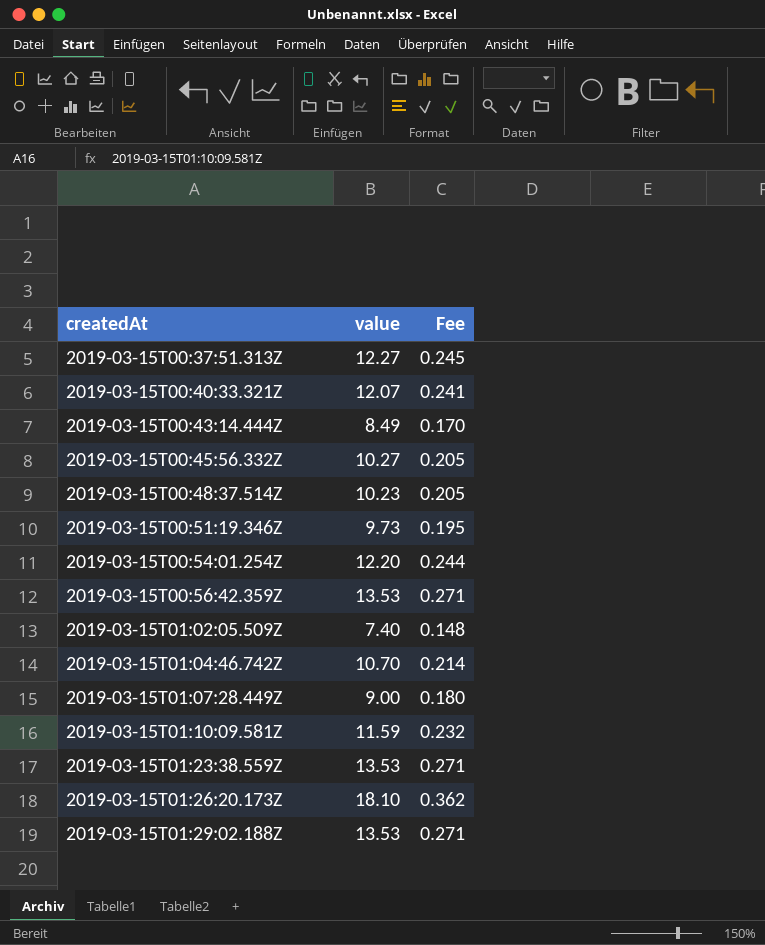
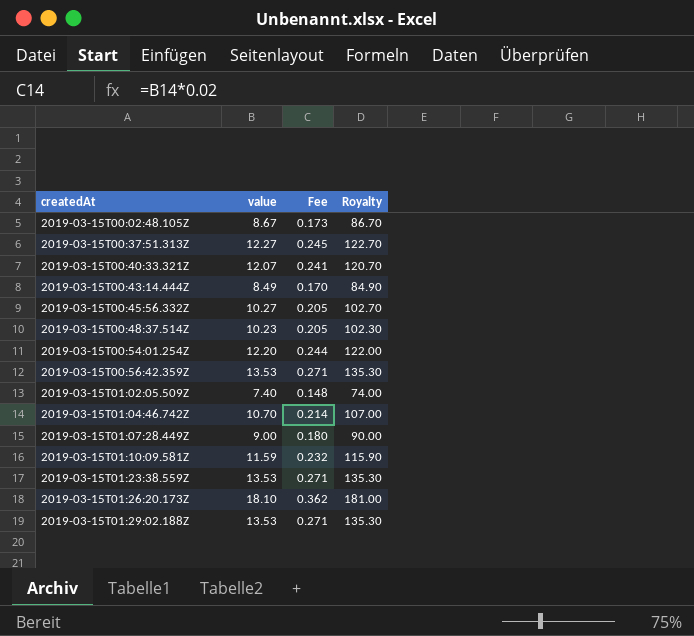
column Royalty | formula: none -> [value] * 10
row 2019-03-15T00:51:19.346Z: 9.73 | 0.195 -> none
row 2019-03-15T00:02:48.105Z: none -> 8.67 | 0.173 | 86.70

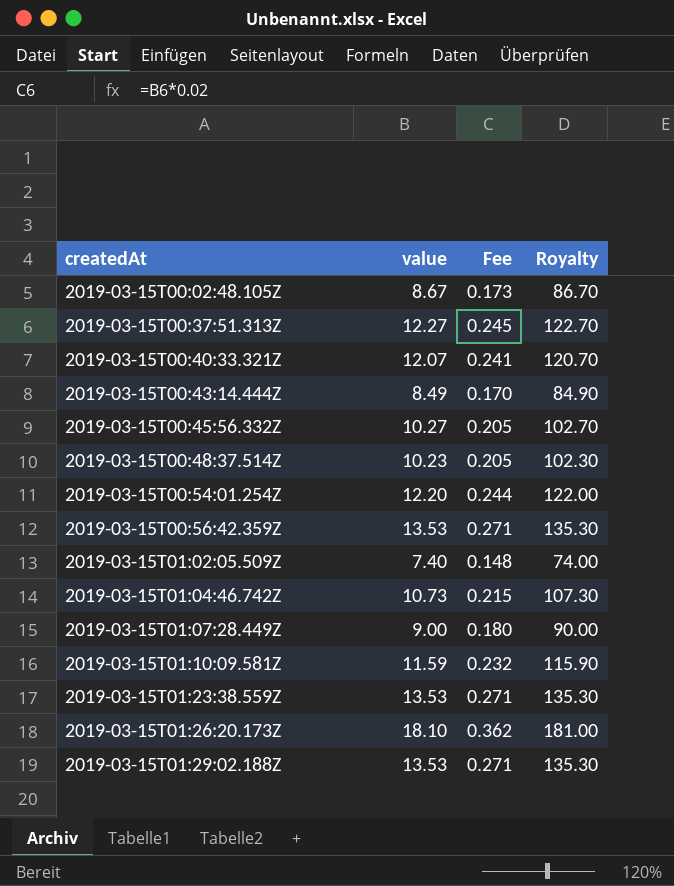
2019-03-15T01:04:46.742Z | value: 10.70 -> 10.73
2019-03-15T01:04:46.742Z | Fee: 0.214 -> 0.215
2019-03-15T01:04:46.742Z | Royalty: 107.00 -> 107.30

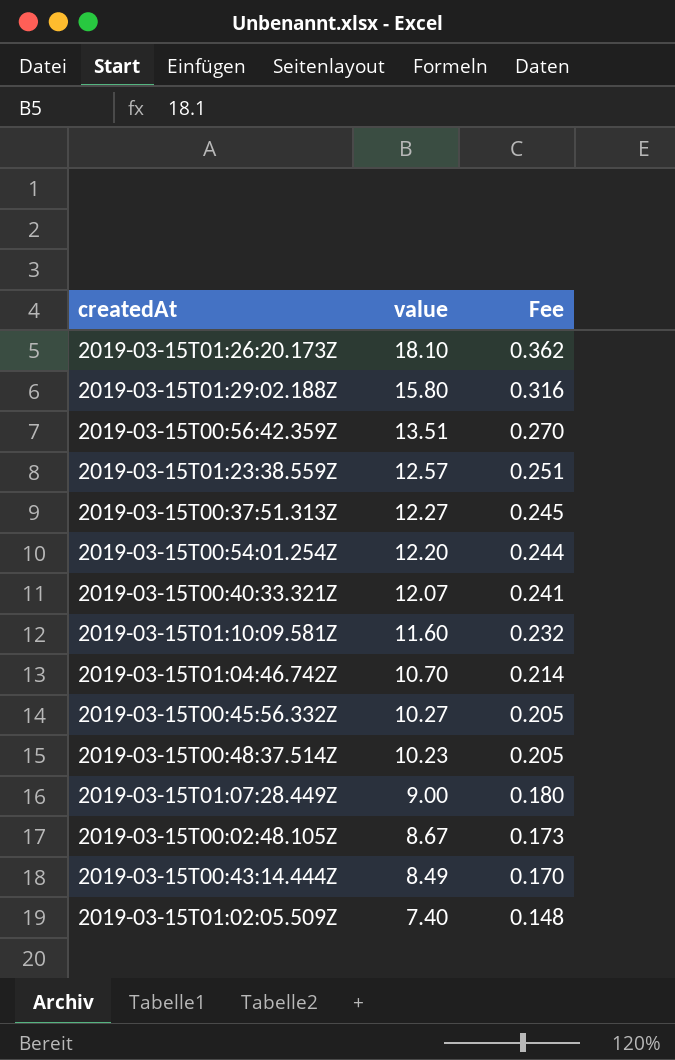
row order: createdAt ascending -> value descending
column Royalty | formula: [value] * 10 -> none
2019-03-15T01:29:02.188Z | value: 13.53 -> 15.80
2019-03-15T01:29:02.188Z | Fee: 0.271 -> 0.316
2019-03-15T00:56:42.359Z | value: 13.53 -> 13.51
2019-03-15T00:56:42.359Z | Fee: 0.271 -> 0.270
2019-03-15T01:23:38.559Z | value: 13.53 -> 12.57
2019-03-15T01:23:38.559Z | Fee: 0.271 -> 0.251
2019-03-15T01:10:09.581Z | value: 11.59 -> 11.60
2019-03-15T01:04:46.742Z | value: 10.73 -> 10.70
2019-03-15T01:04:46.742Z | Fee: 0.215 -> 0.214

